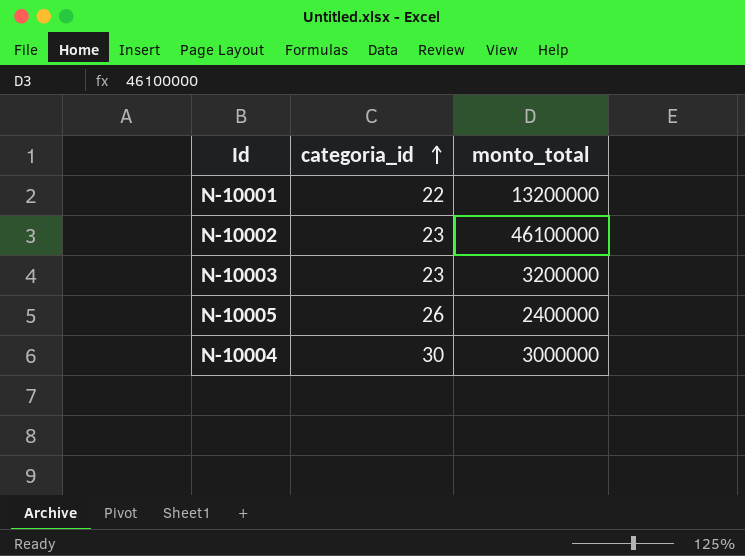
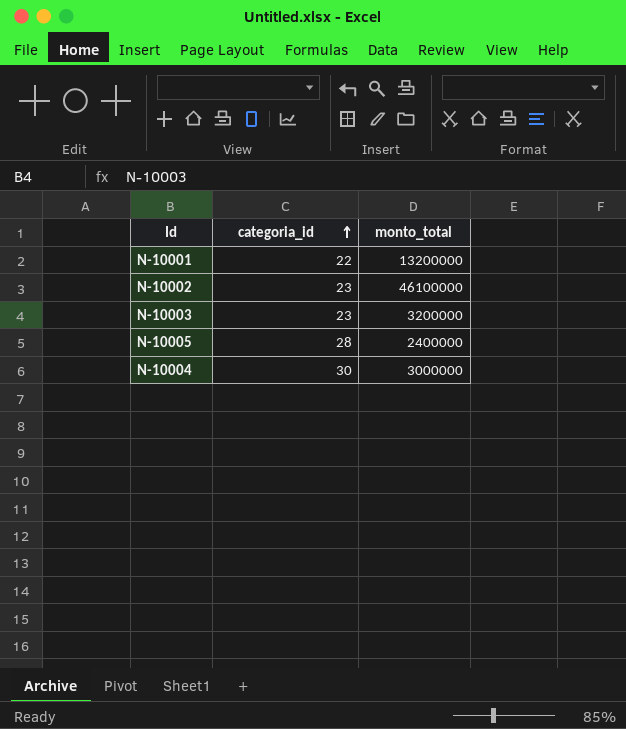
N-10005 | categoria_id: 26 -> 28

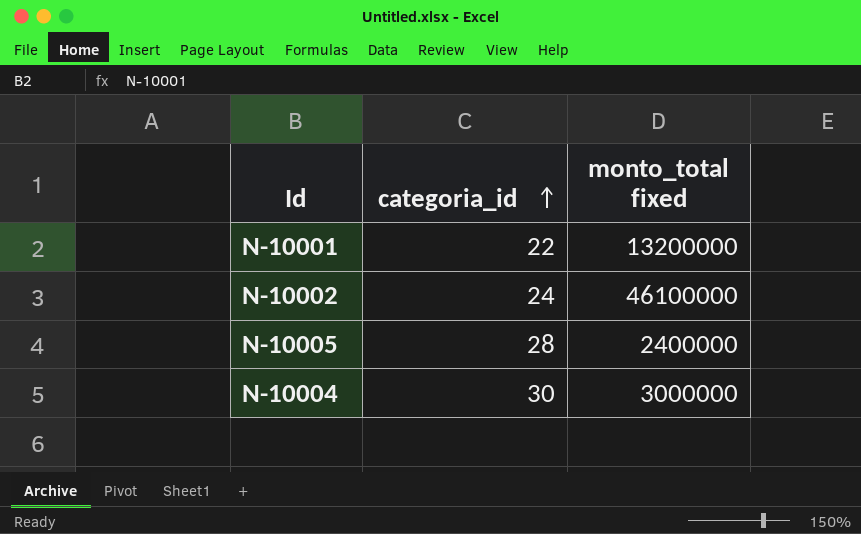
column name: monto_total -> monto_total fixed
row N-10003: 23 | 3200000 -> none
N-10002 | categoria_id: 23 -> 24

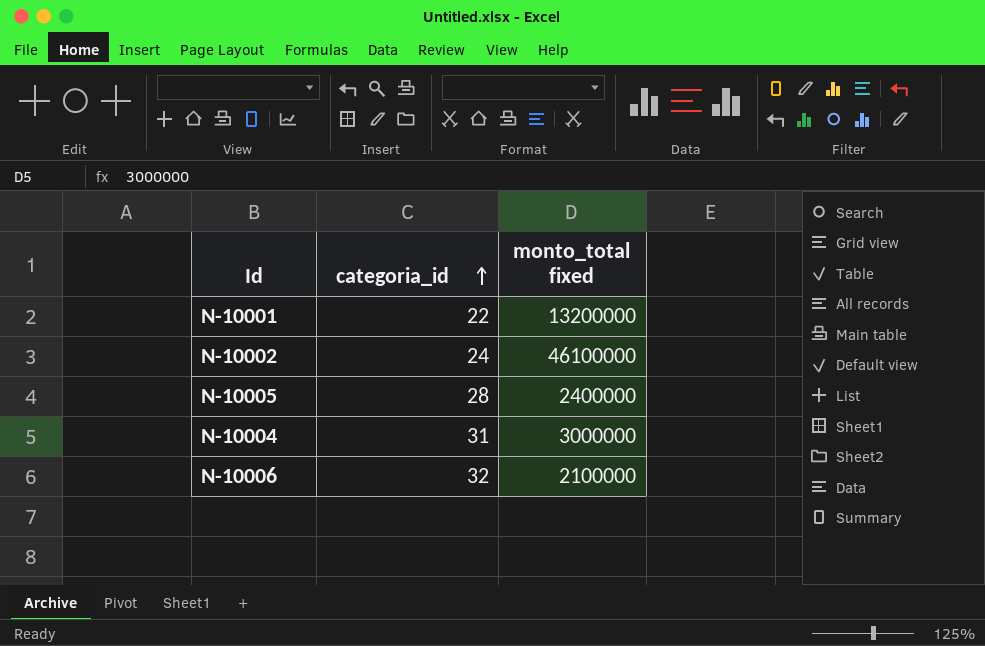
N-10004 | categoria_id: 30 -> 31
row N-10006: none -> 32 | 2100000

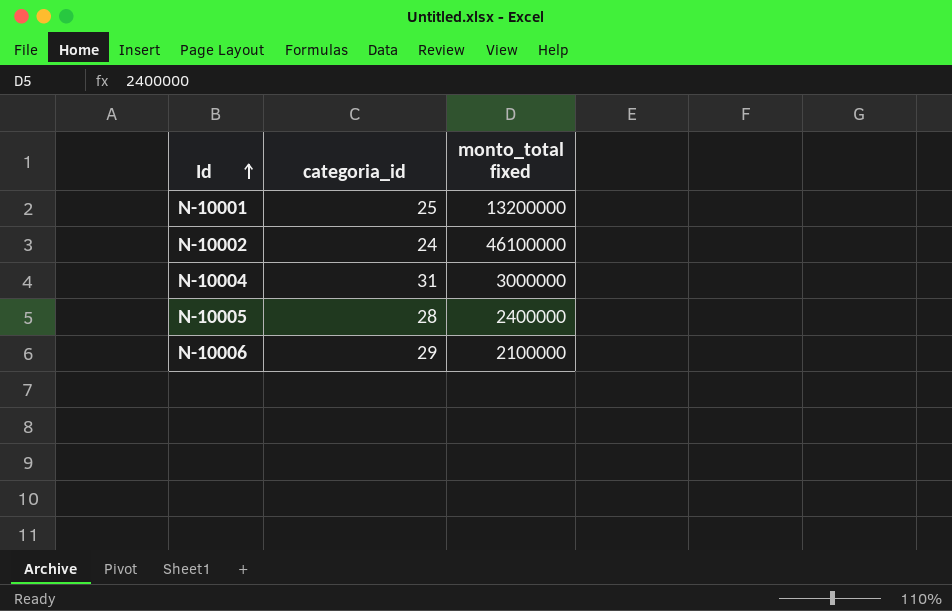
row order: categoria_id ascending -> Id ascending
N-10001 | categoria_id: 22 -> 25
N-10006 | categoria_id: 32 -> 29

